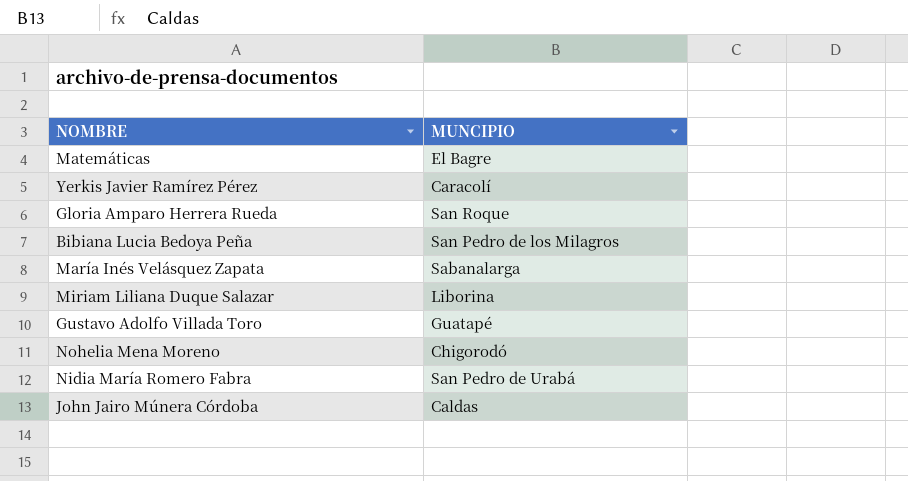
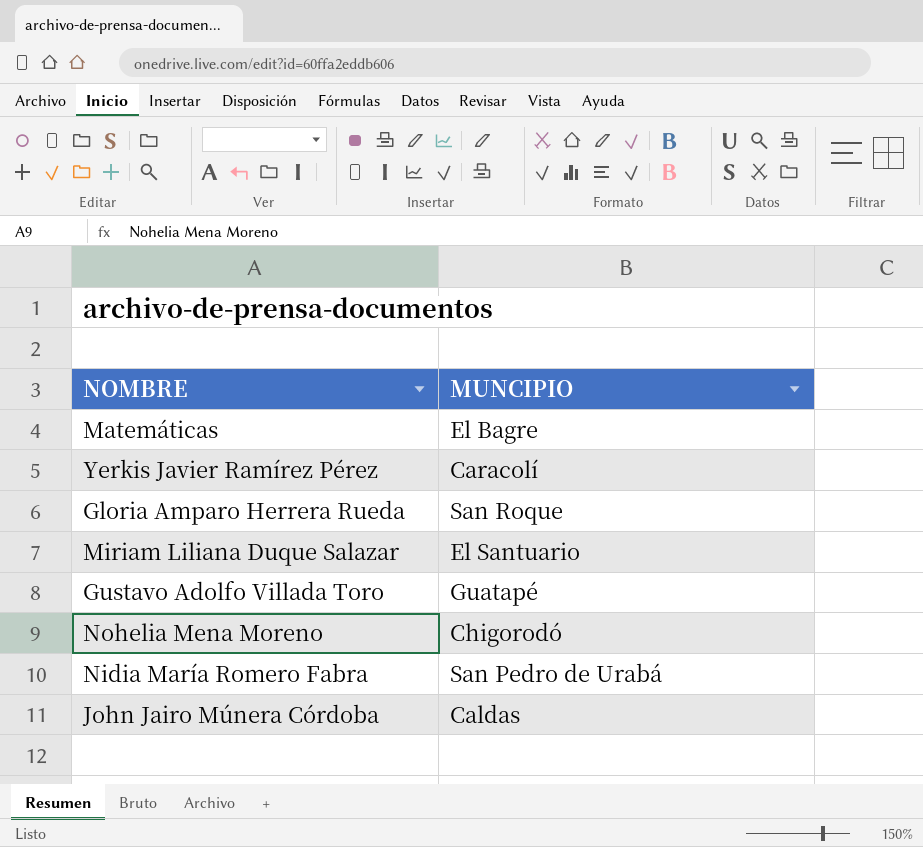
row Bibiana Lucia Bedoya Peña: San Pedro de los Milagros -> none
row María Inés Velásquez Zapata: Sabanalarga -> none
Miriam Liliana Duque Salazar | MUNCIPIO: Liborina -> El Santuario

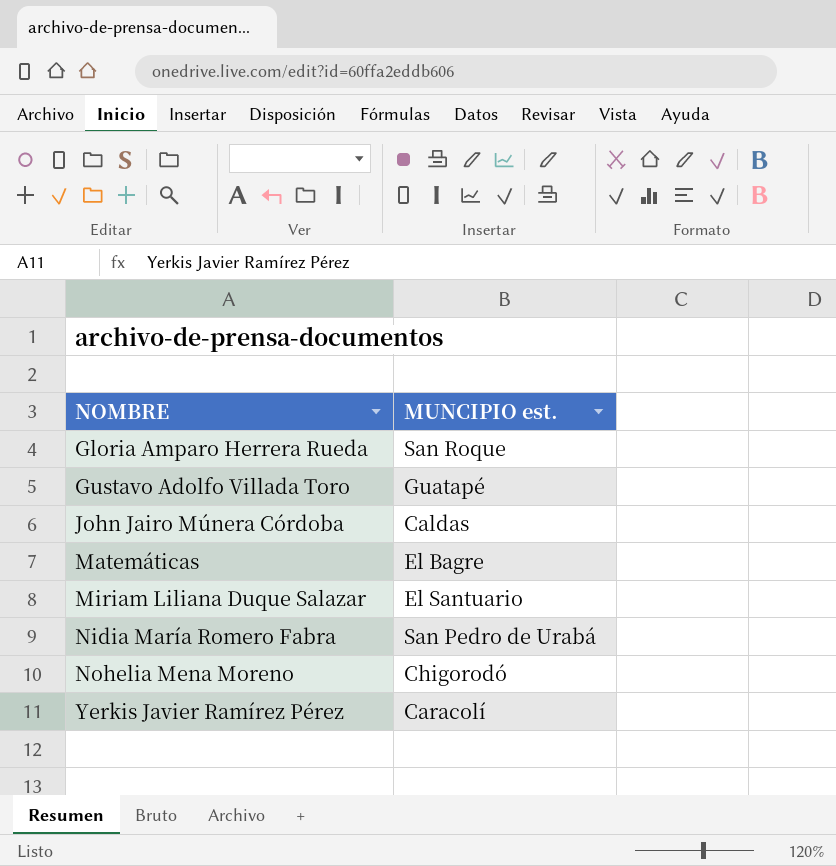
row order: none -> NOMBRE ascending
column name: MUNCIPIO -> MUNCIPIO est.

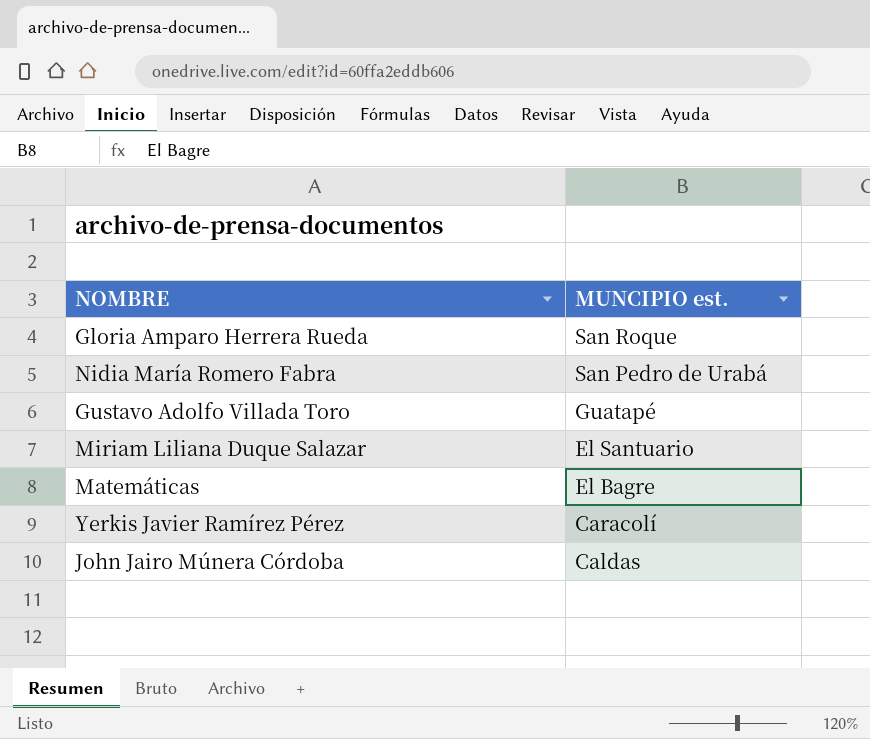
row order: NOMBRE ascending -> MUNCIPIO est. descending
row Nohelia Mena Moreno: Chigorodó -> none

